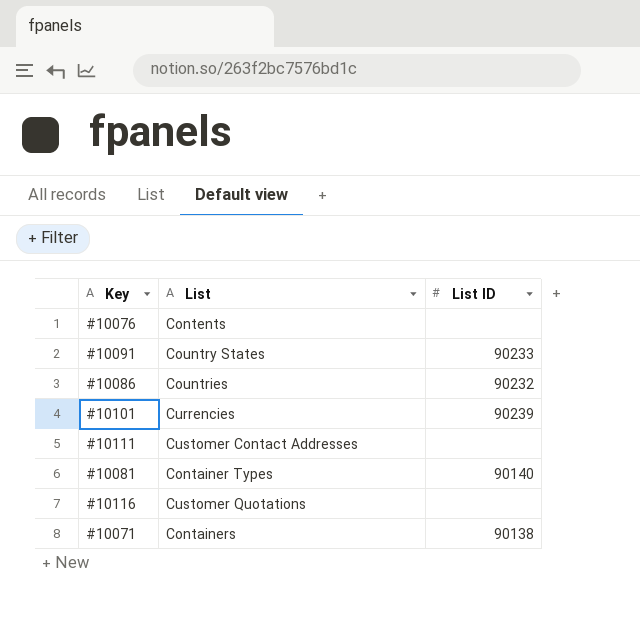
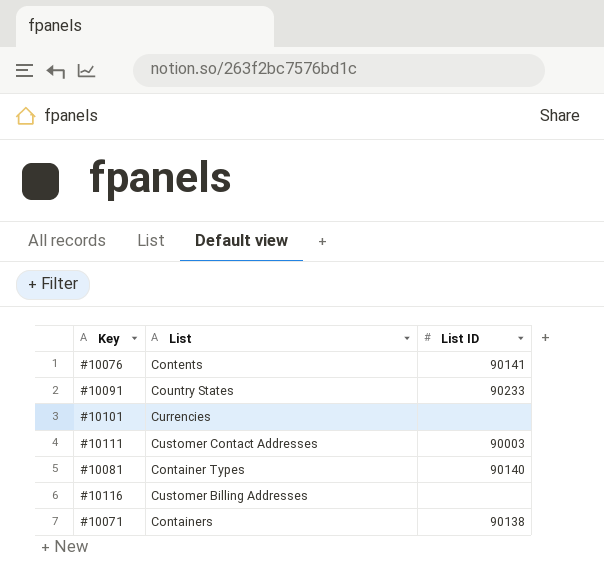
row #10086: Countries | 90232 -> none
#10076 | List ID: none -> 90141
#10101 | List ID: 90239 -> none
#10111 | List ID: none -> 90003
#10116 | List: Customer Quotations -> Customer Billing Addresses

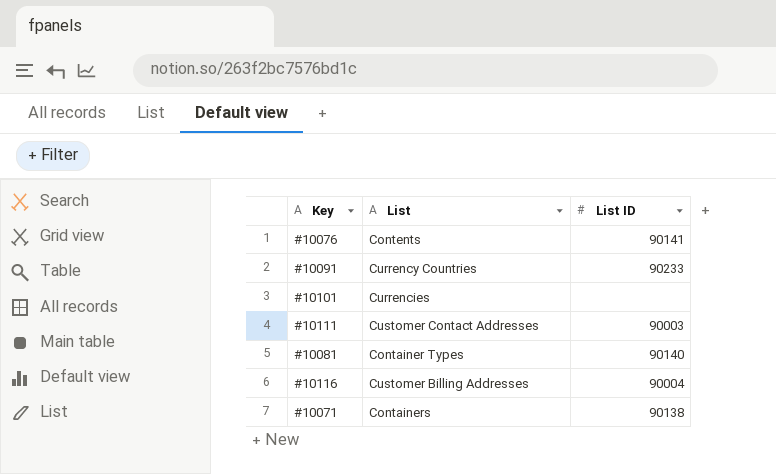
#10091 | List: Country States -> Currency Countries
#10116 | List ID: none -> 90004

